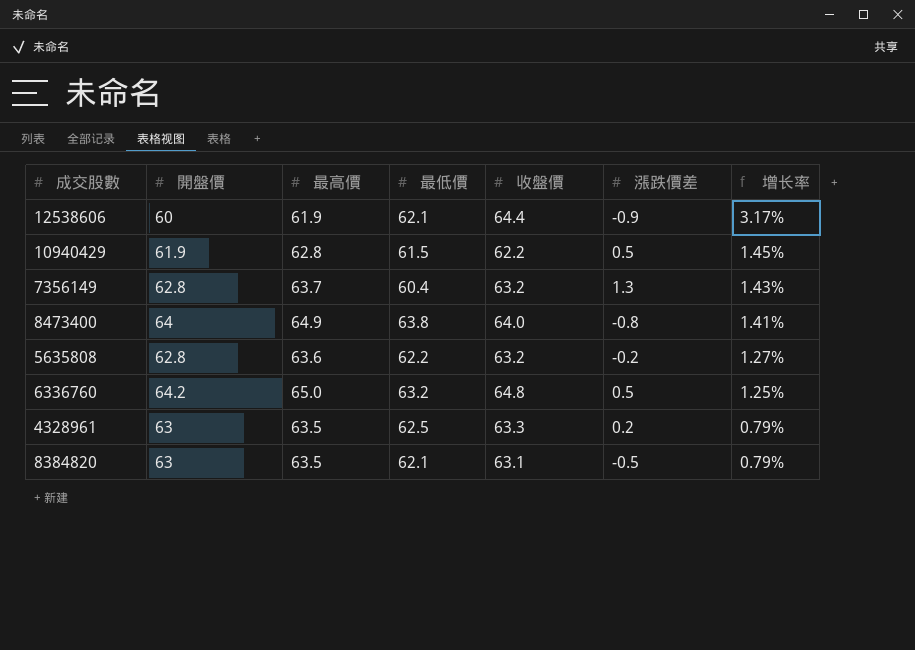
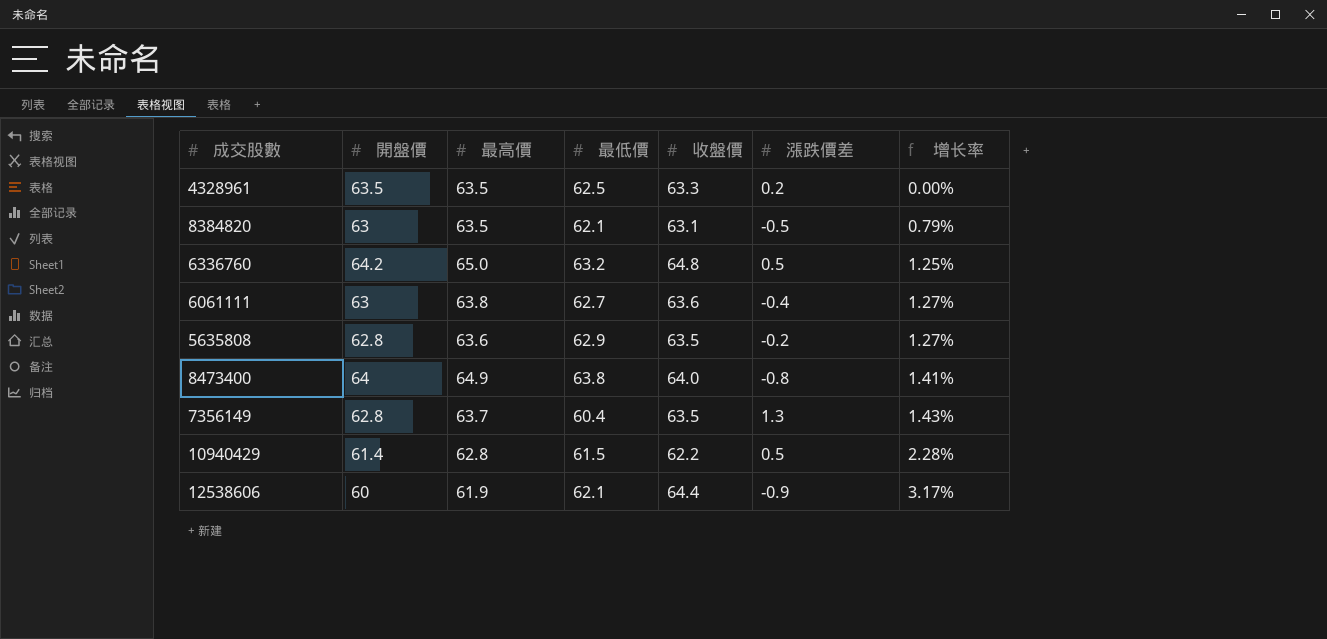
row order: 增长率 descending -> 增长率 ascending
4328961 | 開盤價: 63 -> 63.5
4328961 | 增长率: 0.79% -> 0.00%
row 6061111: none -> 63 | 63.8 | 62.7 | 63.6 | -0.4 | 1.27%
5635808 | 最低價: 62.2 -> 62.9
5635808 | 收盤價: 63.2 -> 63.5
7356149 | 收盤價: 63.2 -> 63.5
10940429 | 開盤價: 61.9 -> 61.4
10940429 | 增长率: 1.45% -> 2.28%

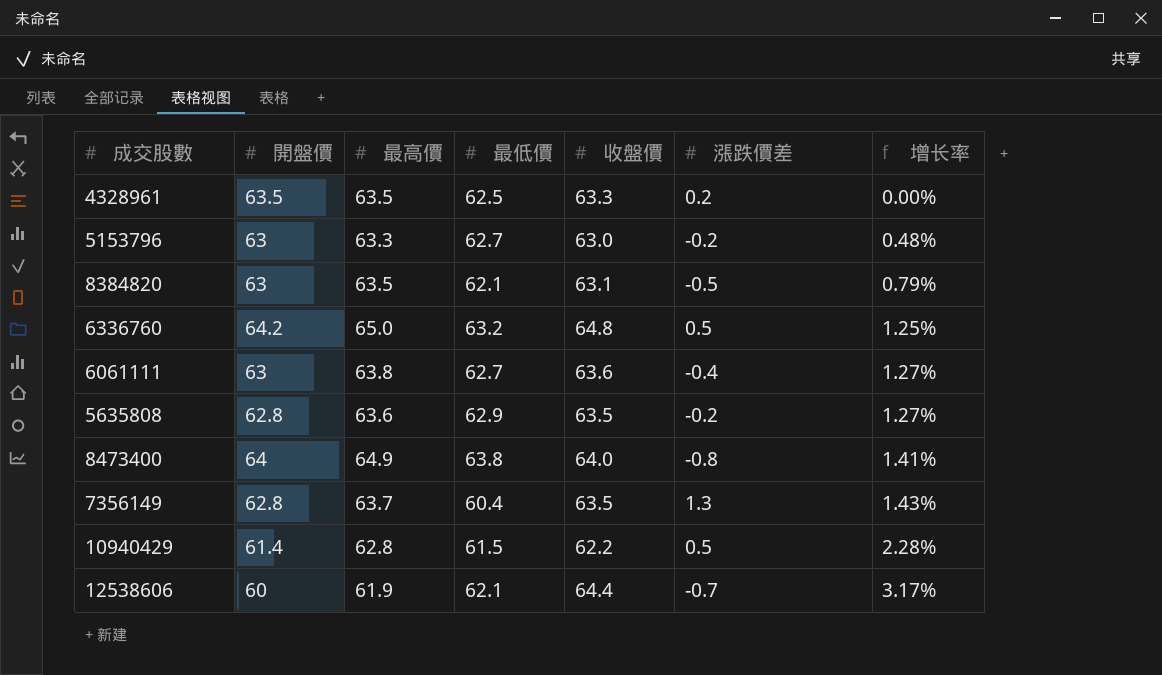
row 5153796: none -> 63 | 63.3 | 62.7 | 63.0 | -0.2 | 0.48%
12538606 | 漲跌價差: -0.9 -> -0.7

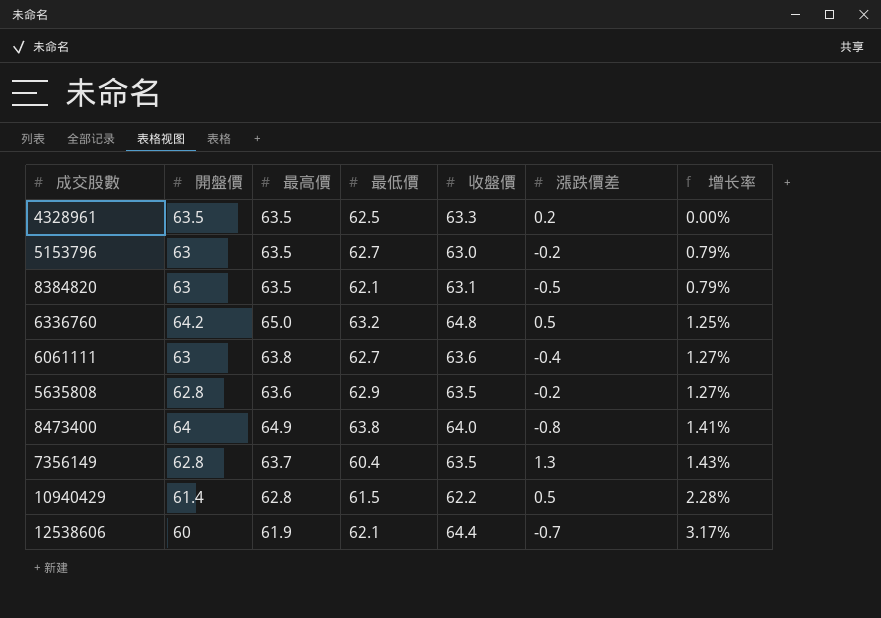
5153796 | 最高價: 63.3 -> 63.5
5153796 | 增长率: 0.48% -> 0.79%

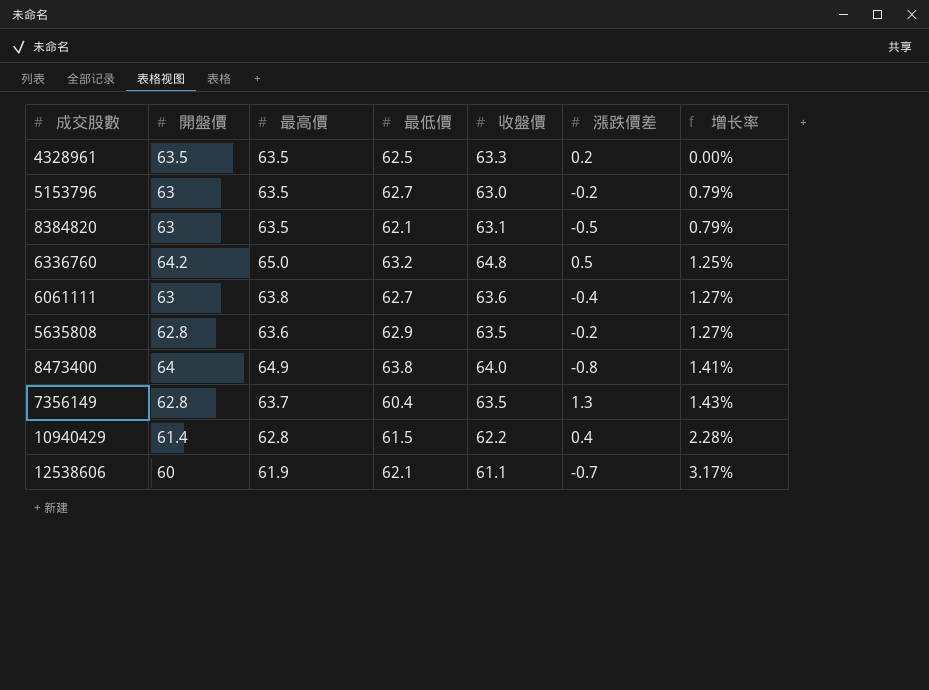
10940429 | 漲跌價差: 0.5 -> 0.4
12538606 | 收盤價: 64.4 -> 61.1

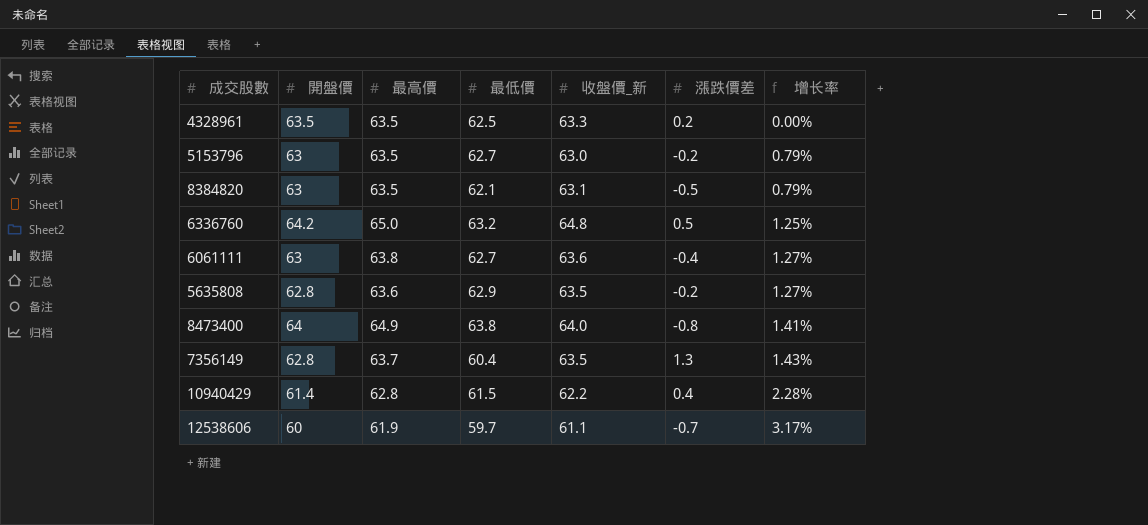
column name: 收盤價 -> 收盤價_新
12538606 | 最低價: 62.1 -> 59.7

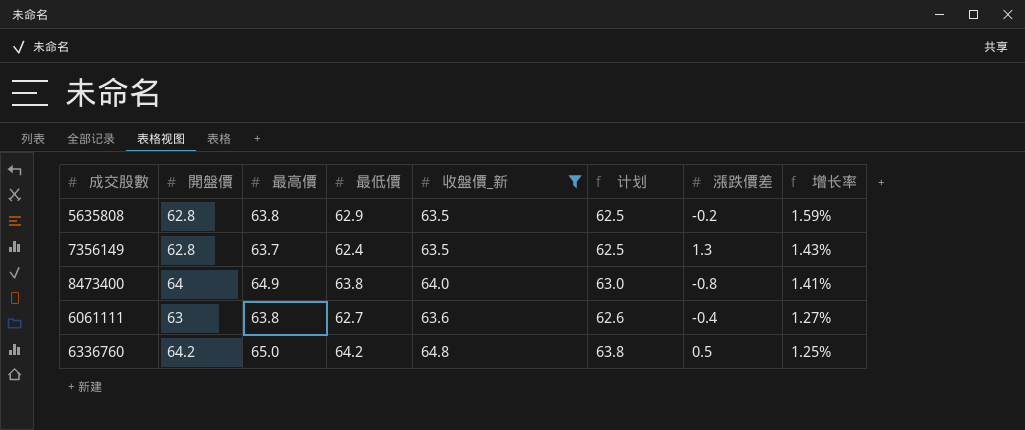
filter: none -> 收盤價_新 >= 63.5
row order: 增长率 ascending -> 增长率 descending
column 计划 | formula: none -> [收盤價_新] - 1
5635808 | 最高價: 63.6 -> 63.8
5635808 | 增长率: 1.27% -> 1.59%
7356149 | 最低價: 60.4 -> 62.4
6336760 | 最低價: 63.2 -> 64.2

